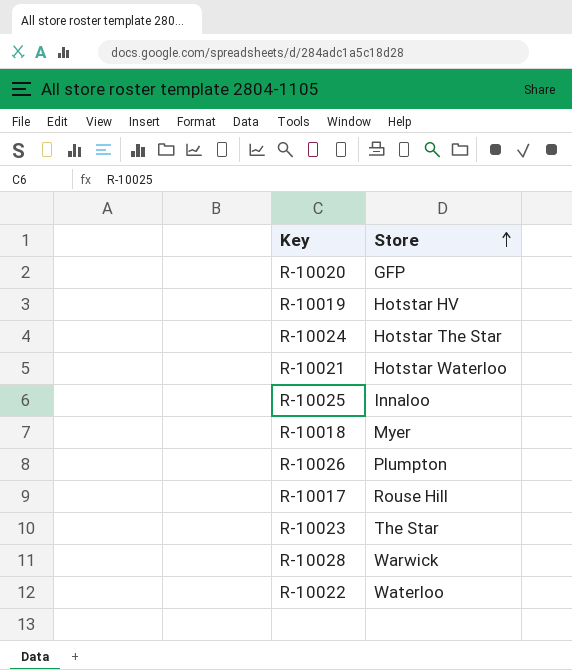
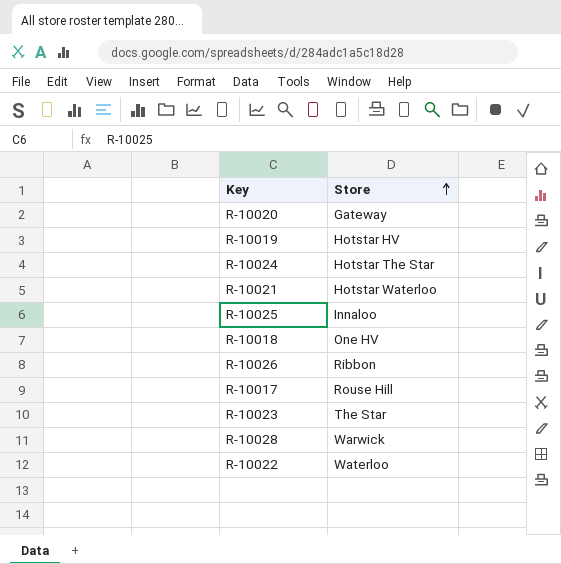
R-10020 | Store: GFP -> Gateway
R-10018 | Store: Myer -> One HV
R-10026 | Store: Plumpton -> Ribbon

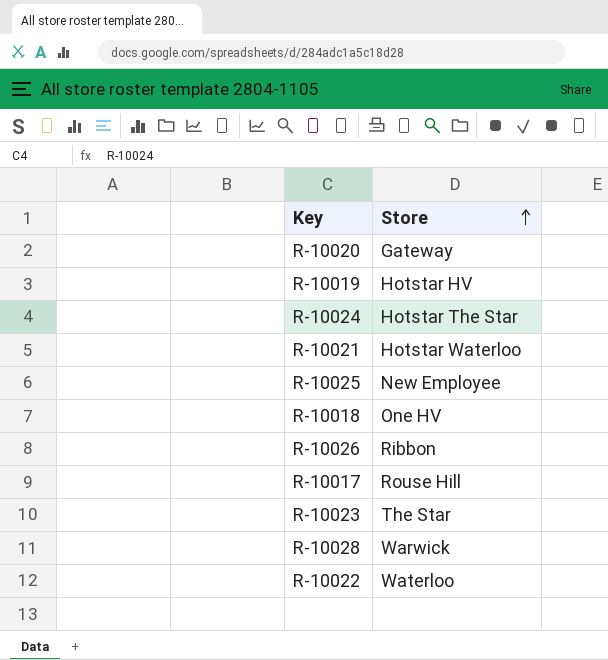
R-10025 | Store: Innaloo -> New Employee

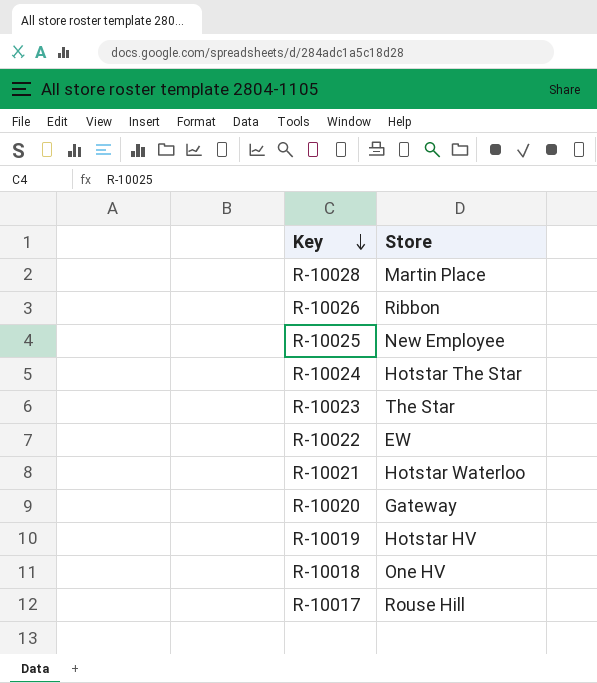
row order: Store ascending -> Key descending
R-10028 | Store: Warwick -> Martin Place
R-10022 | Store: Waterloo -> EW

